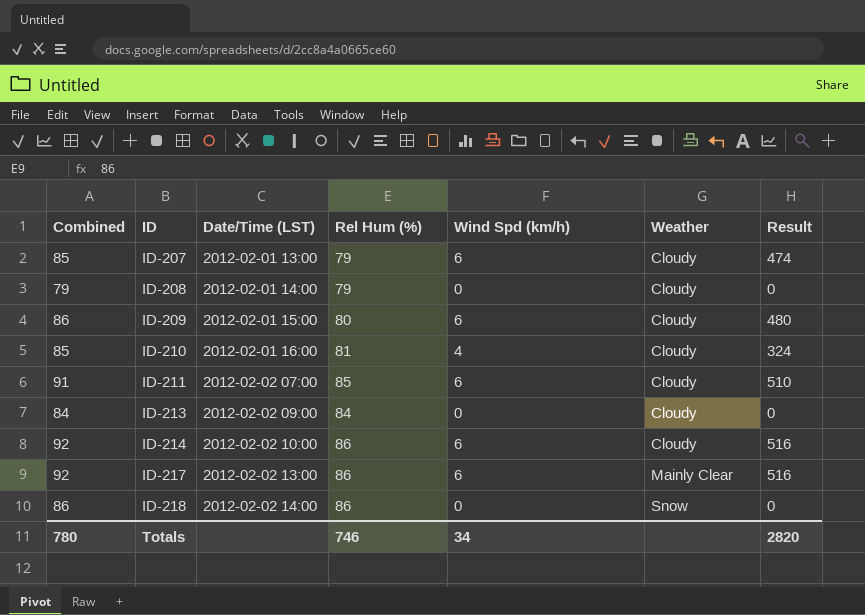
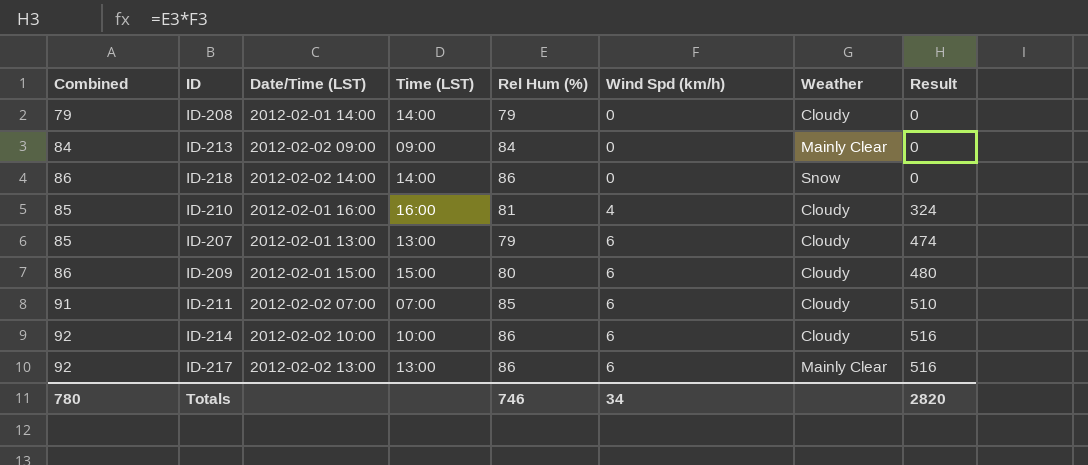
row order: ID ascending -> Wind Spd (km/h) ascending
column Time (LST) | position: none -> 4
ID-213 | Weather: Cloudy -> Mainly Clear

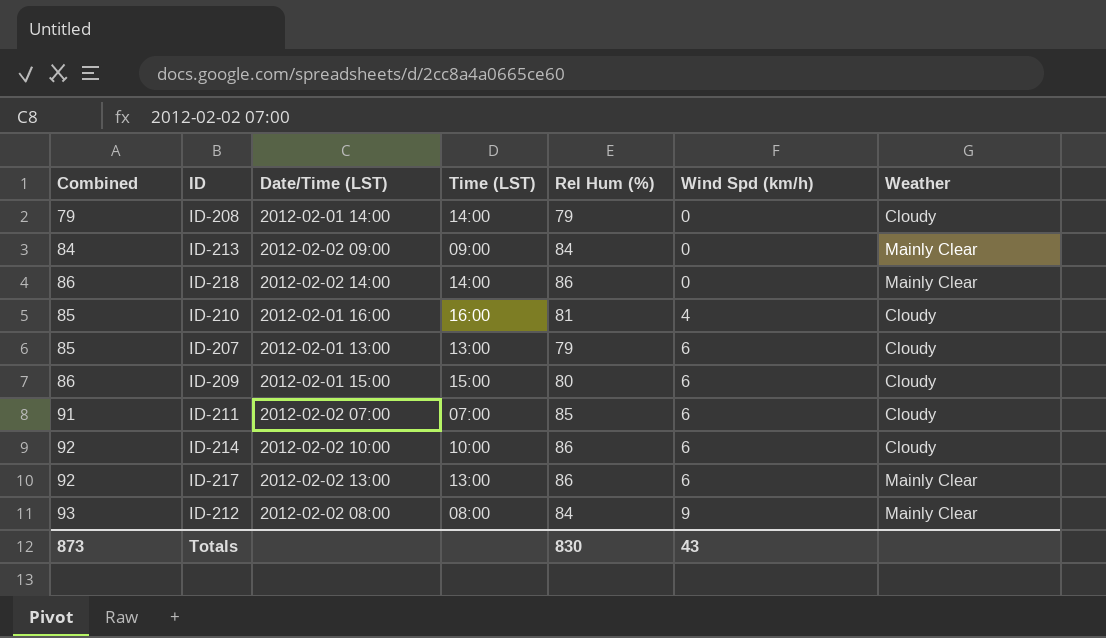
column Result | formula: [Rel Hum (%)] * [Wind Spd (km/h)] -> none
ID-218 | Weather: Snow -> Mainly Clear
row ID-212: none -> 93 | 2012-02-02 08:00 | 08:00 | 84 | 9 | Mainly Clear
Totals | Combined: 780 -> 873
Totals | Rel Hum (%): 746 -> 830
Totals | Wind Spd (km/h): 34 -> 43

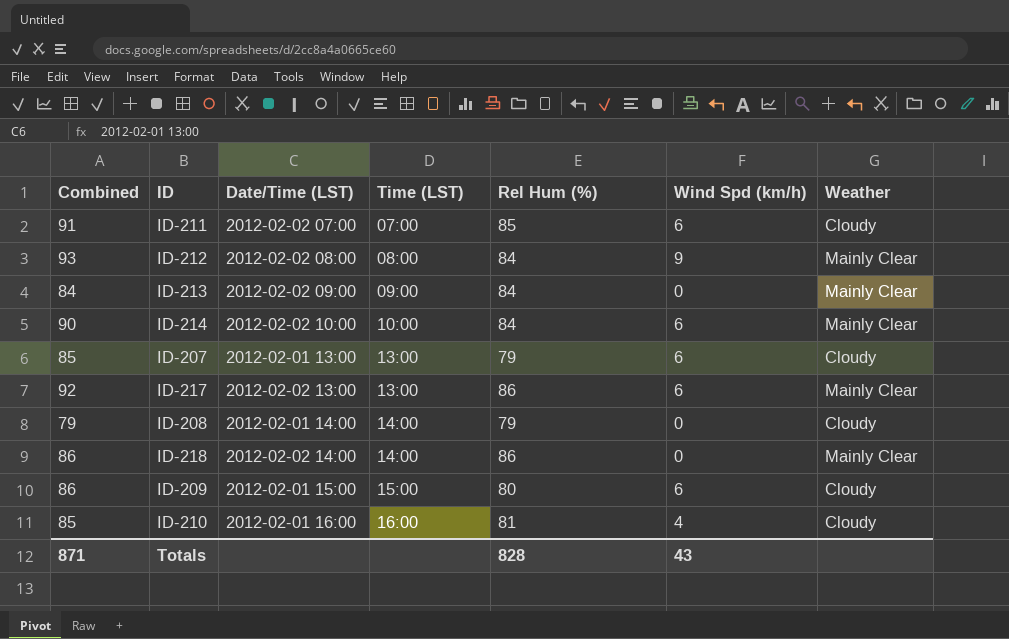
row order: Wind Spd (km/h) ascending -> Time (LST) ascending
ID-214 | Combined: 92 -> 90
ID-214 | Rel Hum (%): 86 -> 84
ID-214 | Weather: Cloudy -> Mainly Clear
Totals | Combined: 873 -> 871
Totals | Rel Hum (%): 830 -> 828

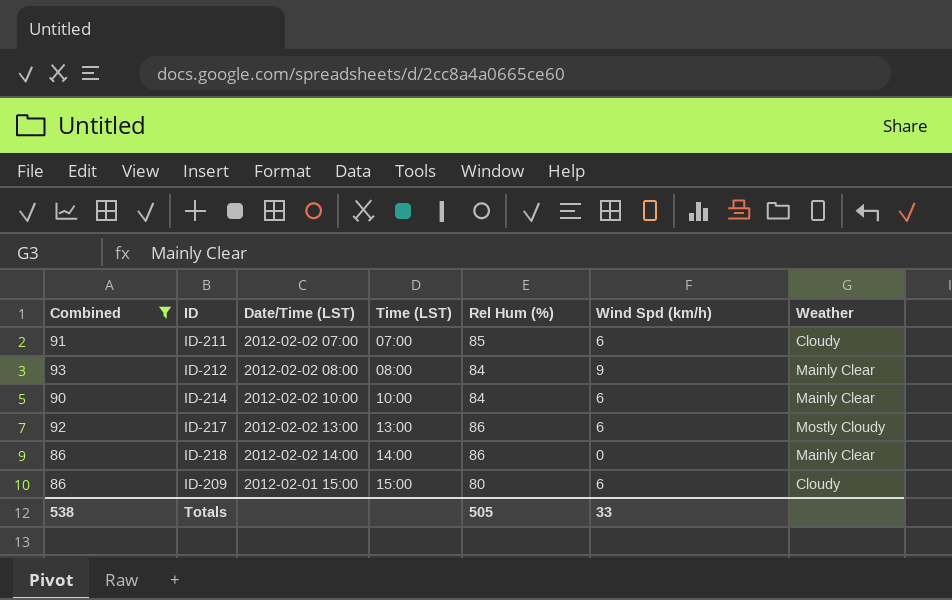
filter: none -> Combined >= 86
ID-217 | Weather: Mainly Clear -> Mostly Cloudy
Totals | Combined: 871 -> 538
Totals | Rel Hum (%): 828 -> 505
Totals | Wind Spd (km/h): 43 -> 33

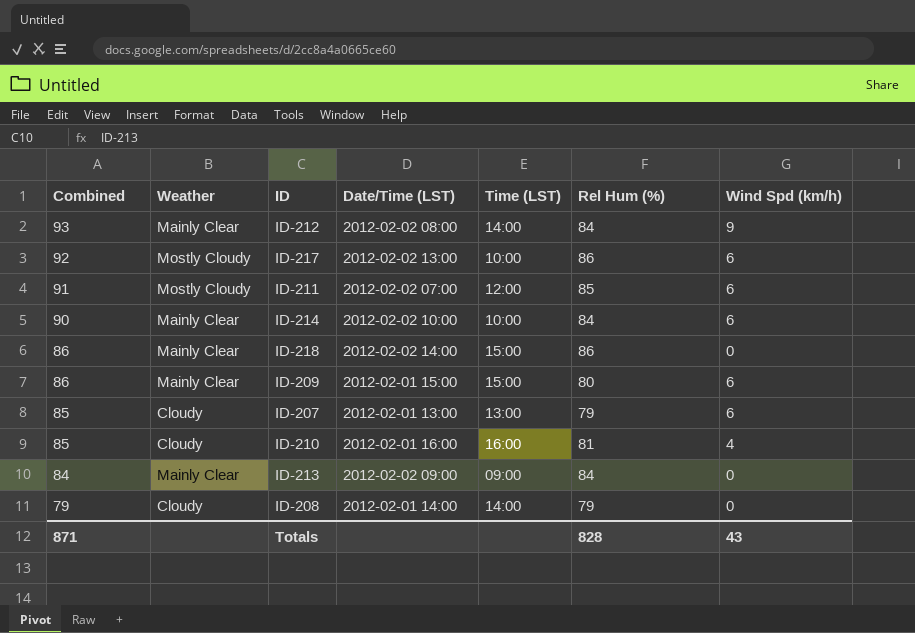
filter: Combined >= 86 -> none
row order: Time (LST) ascending -> Combined descending
column Weather | position: 7 -> 2
ID-212 | Time (LST): 08:00 -> 14:00
ID-217 | Time (LST): 13:00 -> 10:00
ID-211 | Weather: Cloudy -> Mostly Cloudy
ID-211 | Time (LST): 07:00 -> 12:00
ID-218 | Time (LST): 14:00 -> 15:00
ID-209 | Weather: Cloudy -> Mainly Clear
Totals | Combined: 538 -> 871
Totals | Rel Hum (%): 505 -> 828
Totals | Wind Spd (km/h): 33 -> 43

